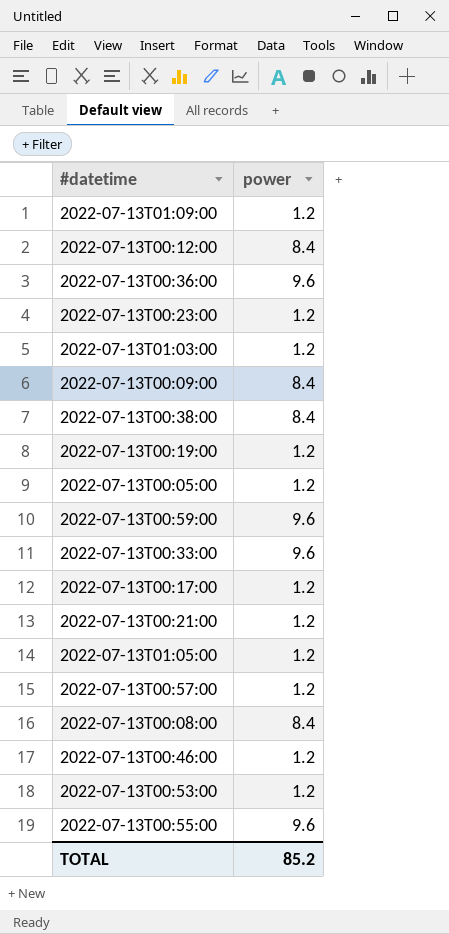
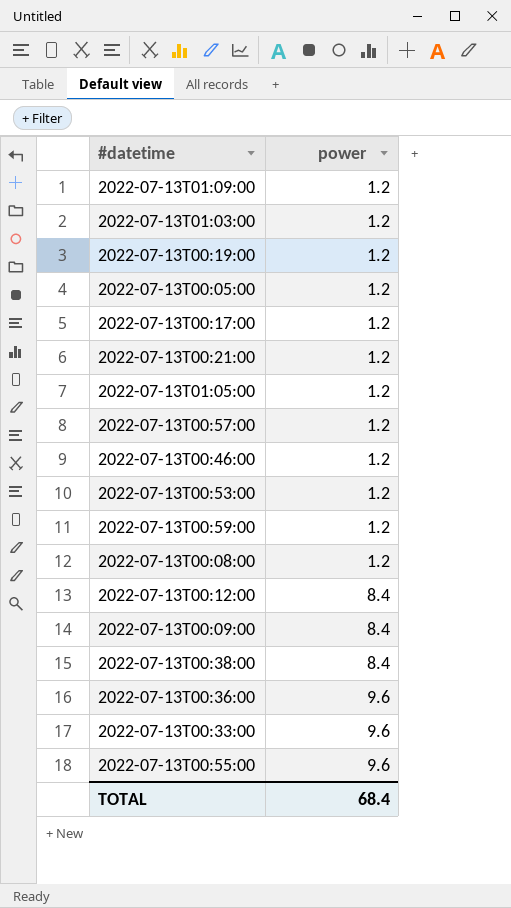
row order: none -> power ascending
row 2022-07-13T00:23:00: 1.2 -> none
2022-07-13T00:59:00 | power: 9.6 -> 1.2
2022-07-13T00:08:00 | power: 8.4 -> 1.2
TOTAL | power: 85.2 -> 68.4

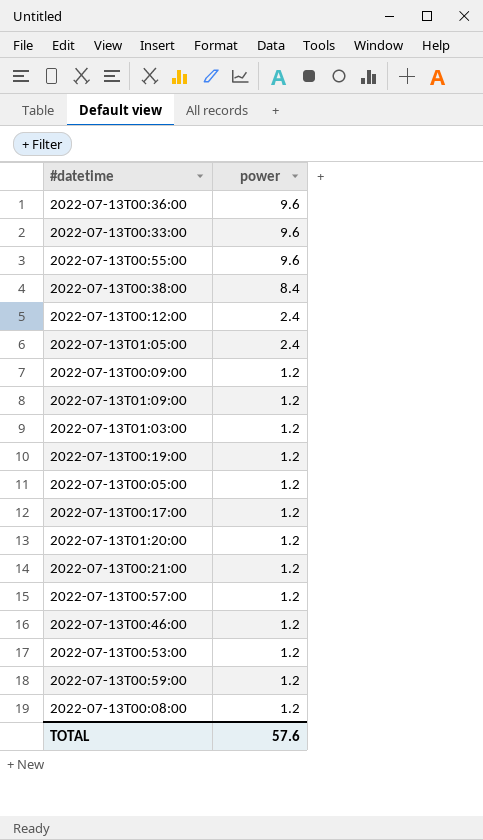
row order: power ascending -> power descending
2022-07-13T00:12:00 | power: 8.4 -> 2.4
2022-07-13T01:05:00 | power: 1.2 -> 2.4
2022-07-13T00:09:00 | power: 8.4 -> 1.2
row 2022-07-13T01:20:00: none -> 1.2
TOTAL | power: 68.4 -> 57.6

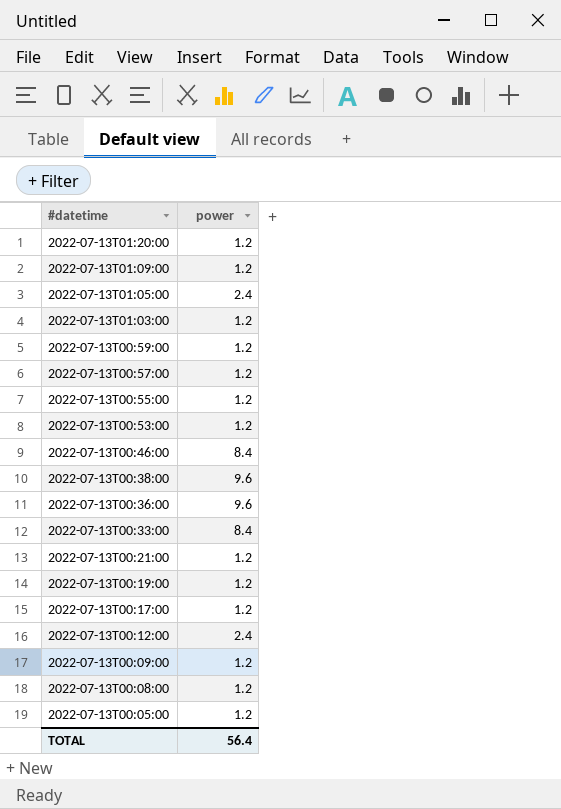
row order: power descending -> #datetime descending
2022-07-13T00:55:00 | power: 9.6 -> 1.2
2022-07-13T00:46:00 | power: 1.2 -> 8.4
2022-07-13T00:38:00 | power: 8.4 -> 9.6
2022-07-13T00:33:00 | power: 9.6 -> 8.4
TOTAL | power: 57.6 -> 56.4

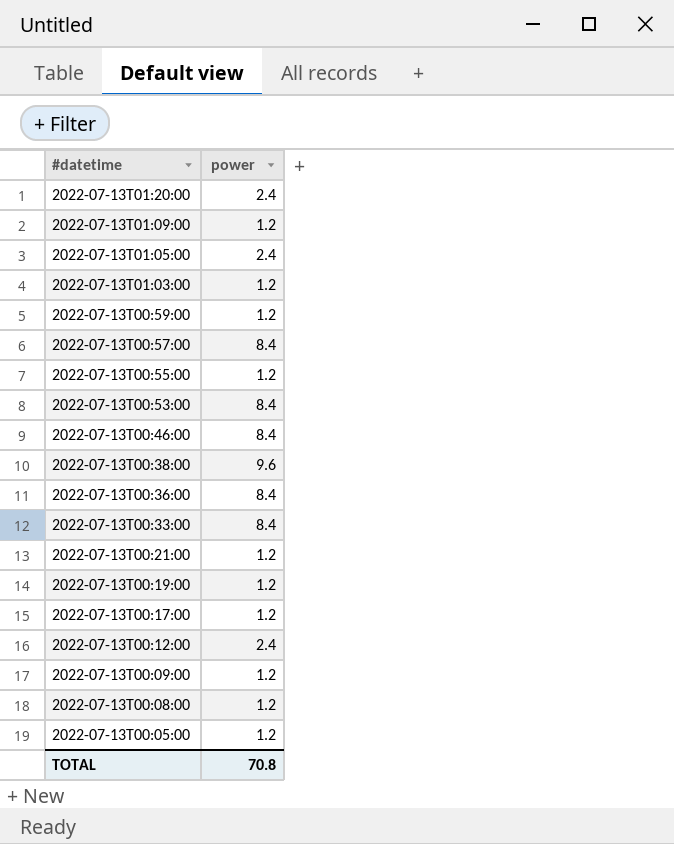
2022-07-13T01:20:00 | power: 1.2 -> 2.4
2022-07-13T00:57:00 | power: 1.2 -> 8.4
2022-07-13T00:53:00 | power: 1.2 -> 8.4
2022-07-13T00:36:00 | power: 9.6 -> 8.4
TOTAL | power: 56.4 -> 70.8

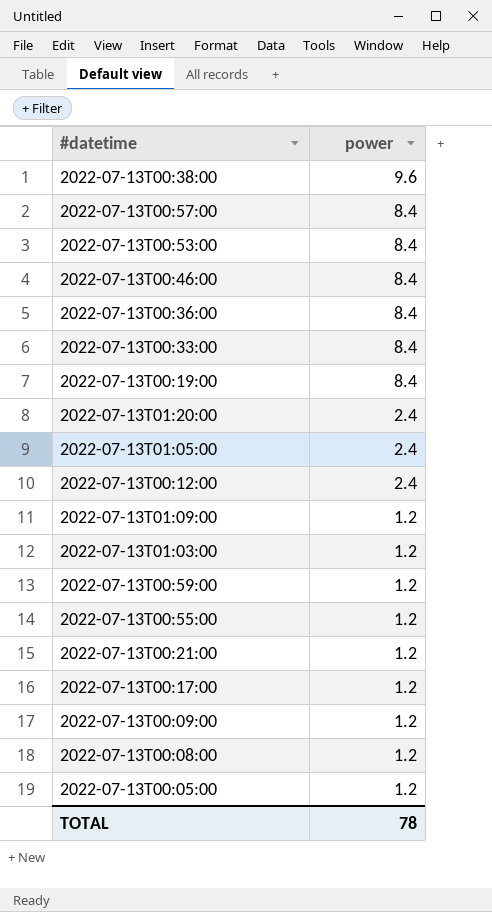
row order: #datetime descending -> power descending
2022-07-13T00:19:00 | power: 1.2 -> 8.4
TOTAL | power: 70.8 -> 78

